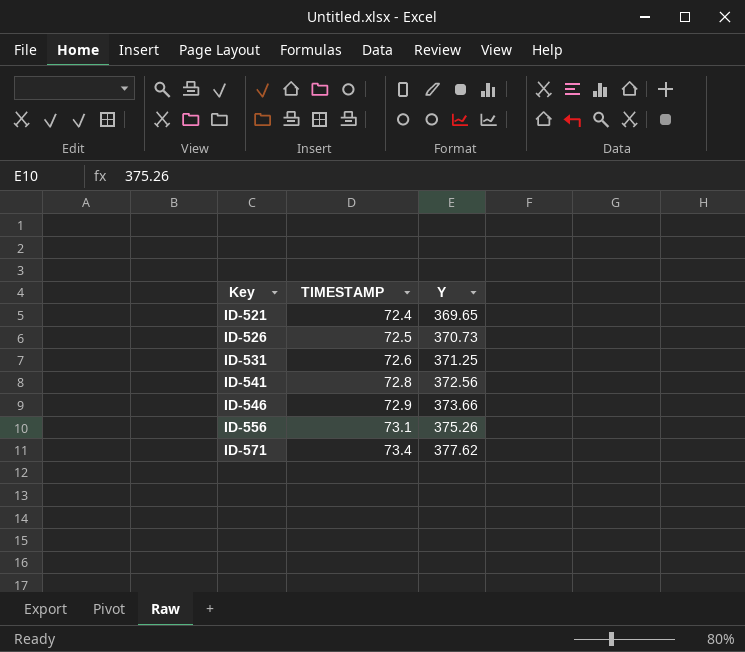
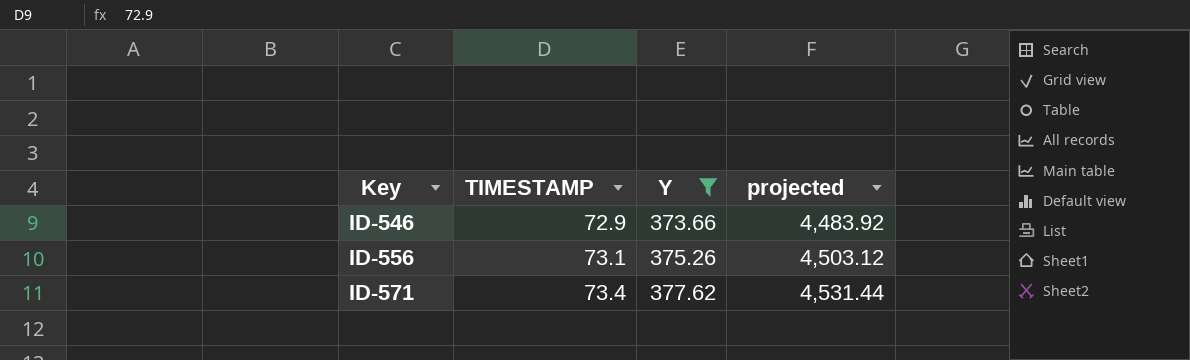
filter: none -> Y >= 373.66
column projected | formula: none -> [Y] * 12

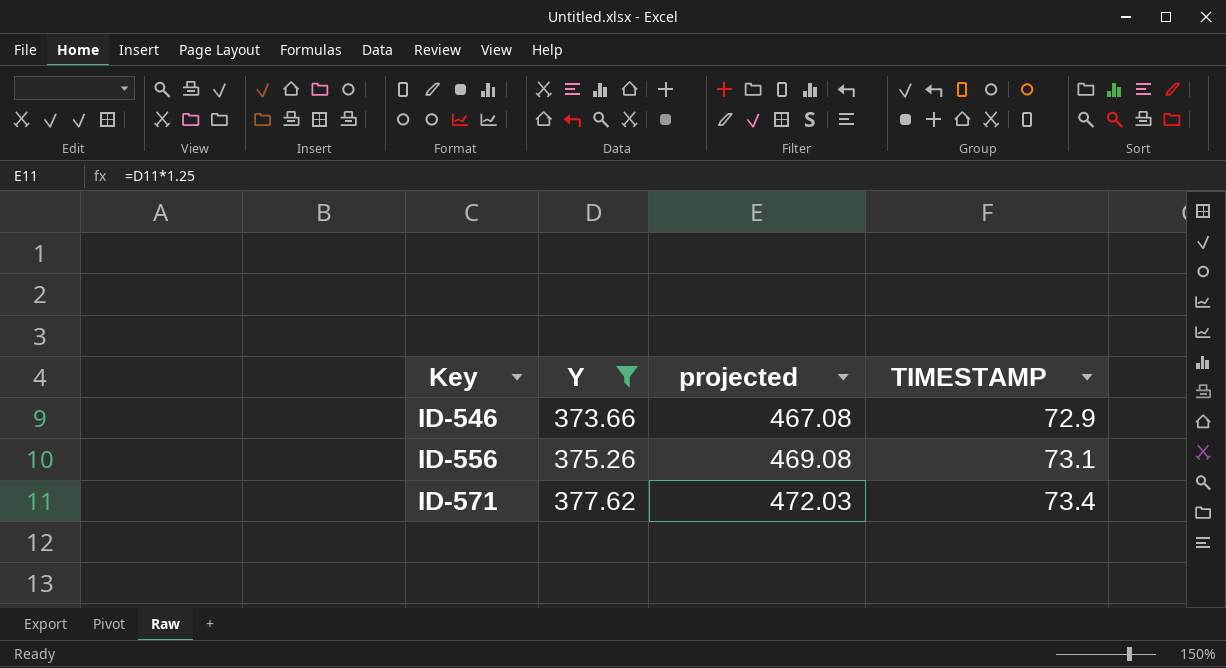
column projected | formula: [Y] * 12 -> [Y] * 1.25
column TIMESTAMP | position: 2 -> 4

